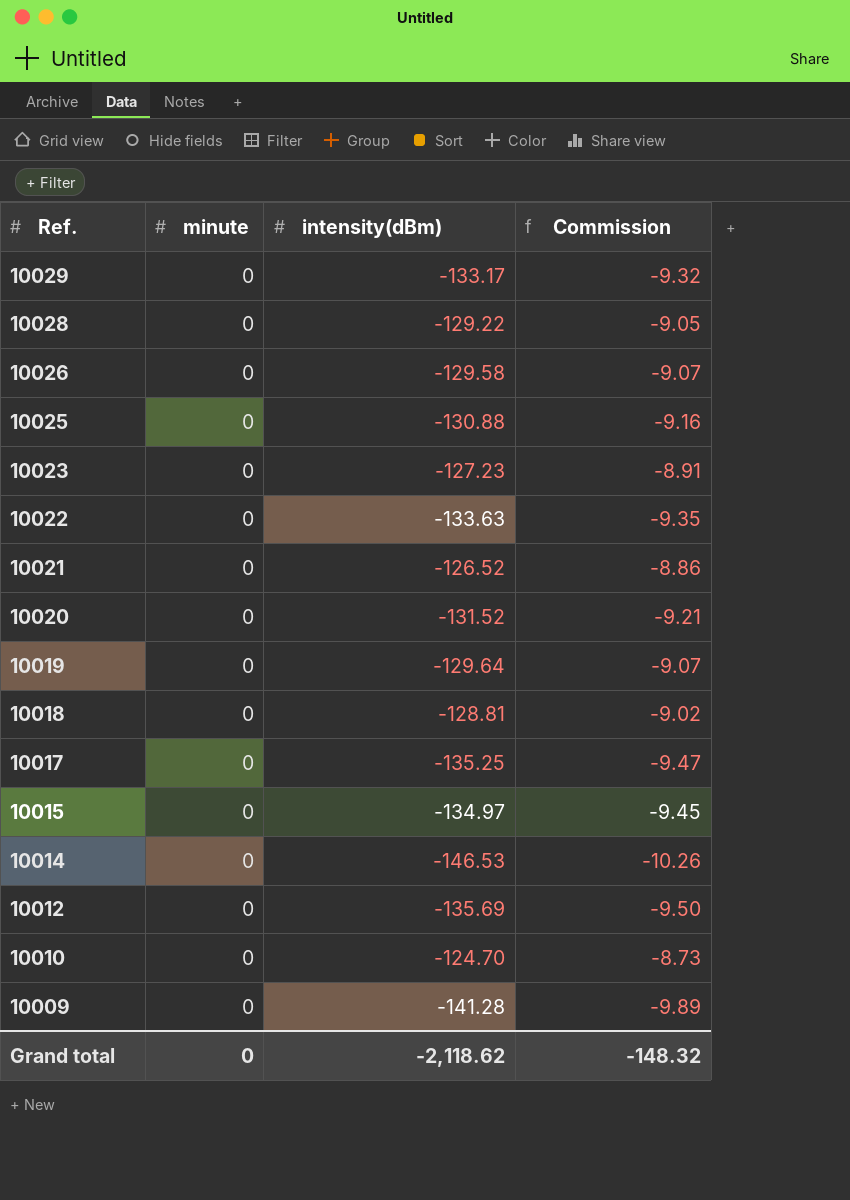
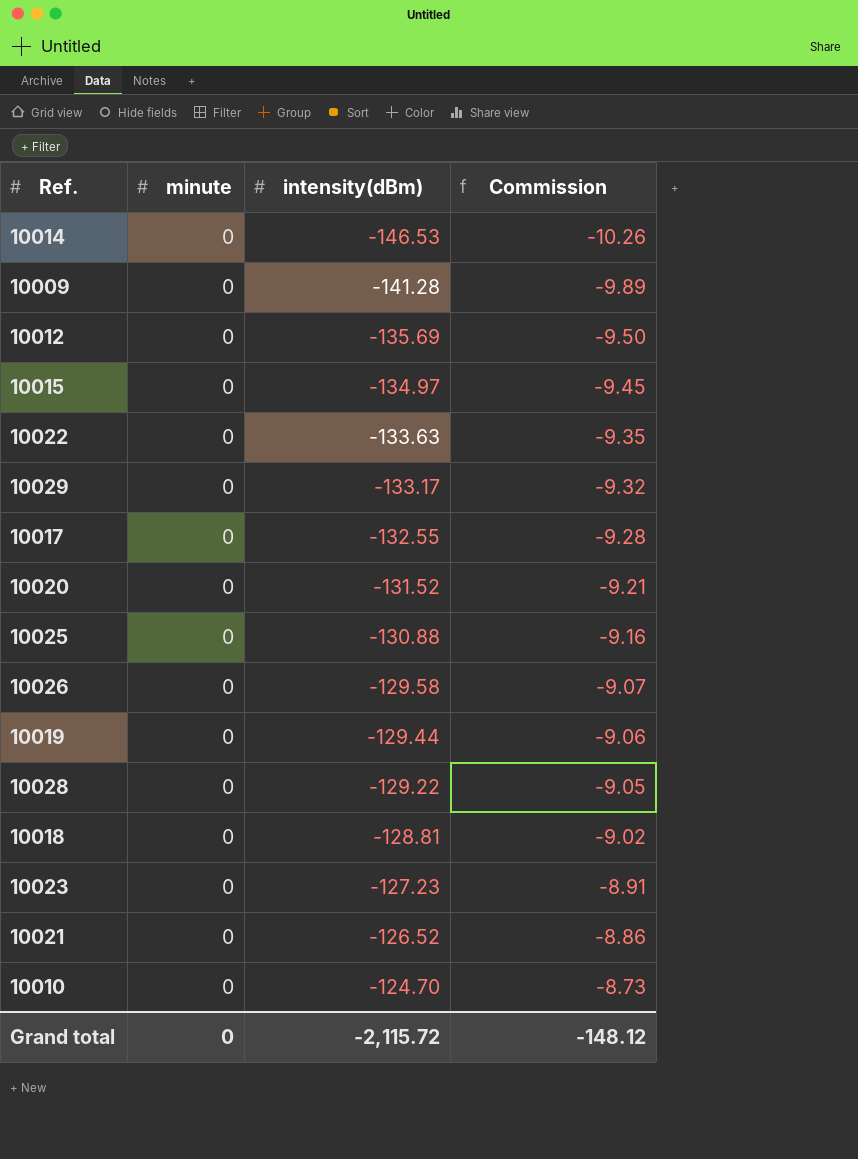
row order: Ref. descending -> intensity(dBm) ascending
10017 | intensity(dBm): -135.25 -> -132.55
10017 | Commission: -9.47 -> -9.28
10019 | intensity(dBm): -129.64 -> -129.44
10019 | Commission: -9.07 -> -9.06
Grand total | intensity(dBm): -2,118.62 -> -2,115.72
Grand total | Commission: -148.32 -> -148.12

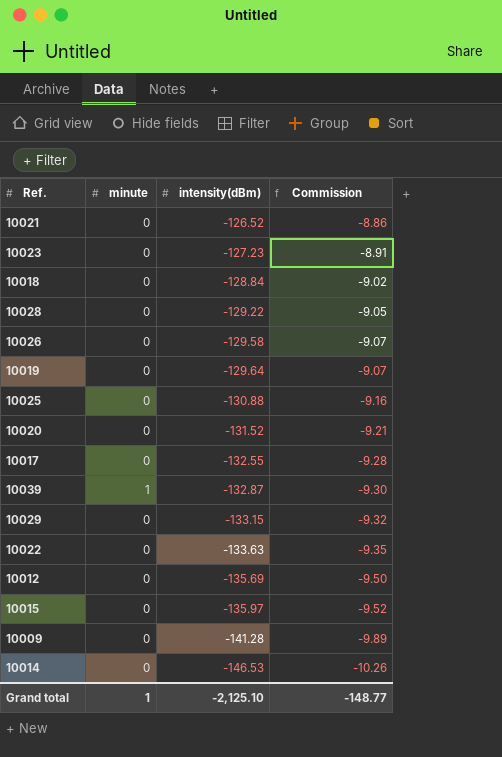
row order: intensity(dBm) ascending -> intensity(dBm) descending
row 10010: 0 | -124.70 | -8.73 -> none
10018 | intensity(dBm): -128.81 -> -128.84
10019 | intensity(dBm): -129.44 -> -129.64
10019 | Commission: -9.06 -> -9.07
row 10039: none -> 1 | -132.87 | -9.30
10029 | intensity(dBm): -133.17 -> -133.15
10015 | intensity(dBm): -134.97 -> -135.97
10015 | Commission: -9.45 -> -9.52
Grand total | minute: 0 -> 1
Grand total | intensity(dBm): -2,115.72 -> -2,125.10
Grand total | Commission: -148.12 -> -148.77

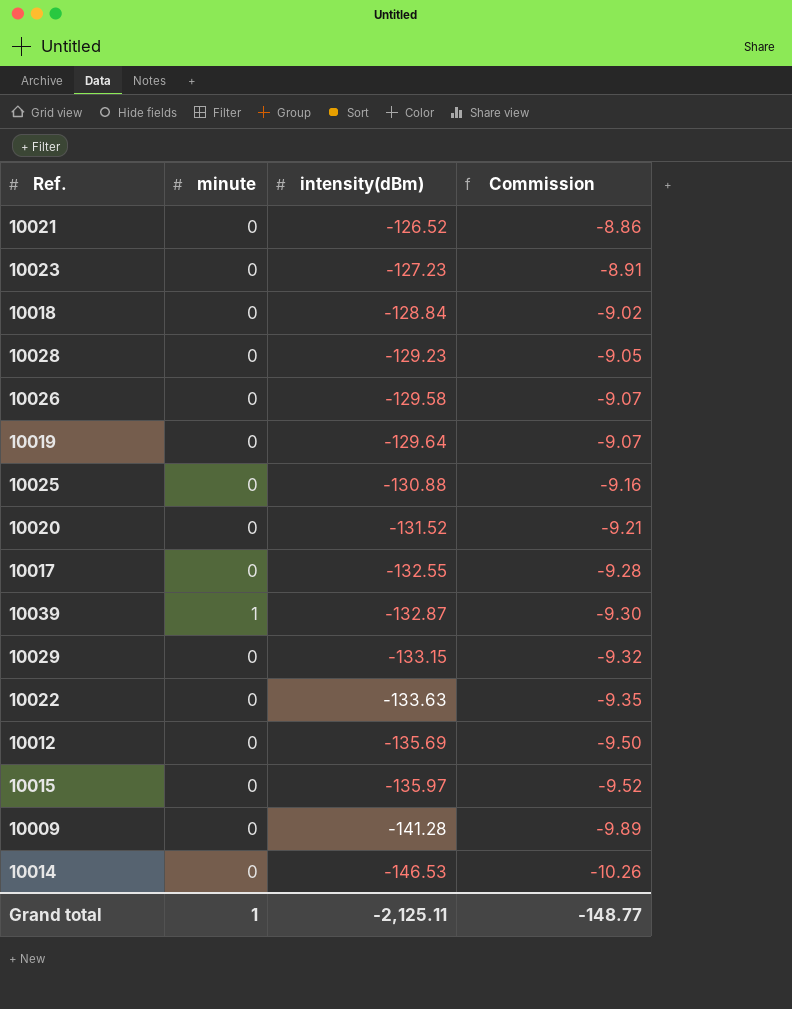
10028 | intensity(dBm): -129.22 -> -129.23
Grand total | intensity(dBm): -2,125.10 -> -2,125.11

